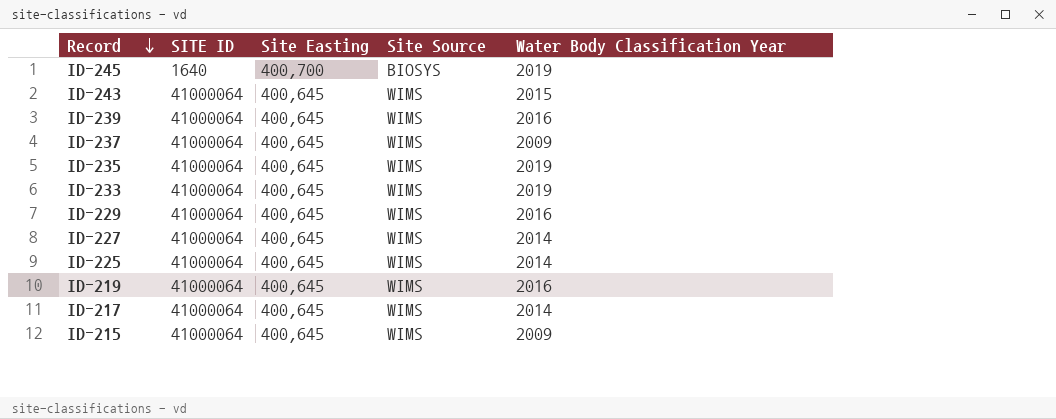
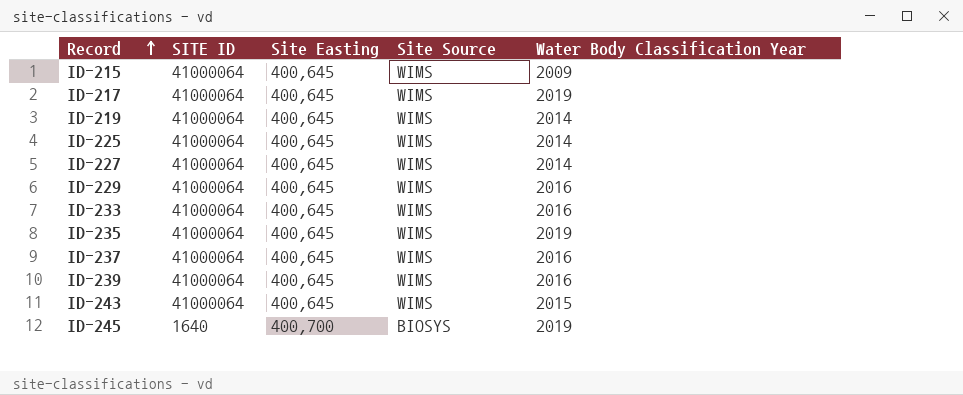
row order: Record descending -> Record ascending
ID-217 | Water Body Classification Year: 2014 -> 2019
ID-219 | Water Body Classification Year: 2016 -> 2014
ID-233 | Water Body Classification Year: 2019 -> 2016
ID-237 | Water Body Classification Year: 2009 -> 2016

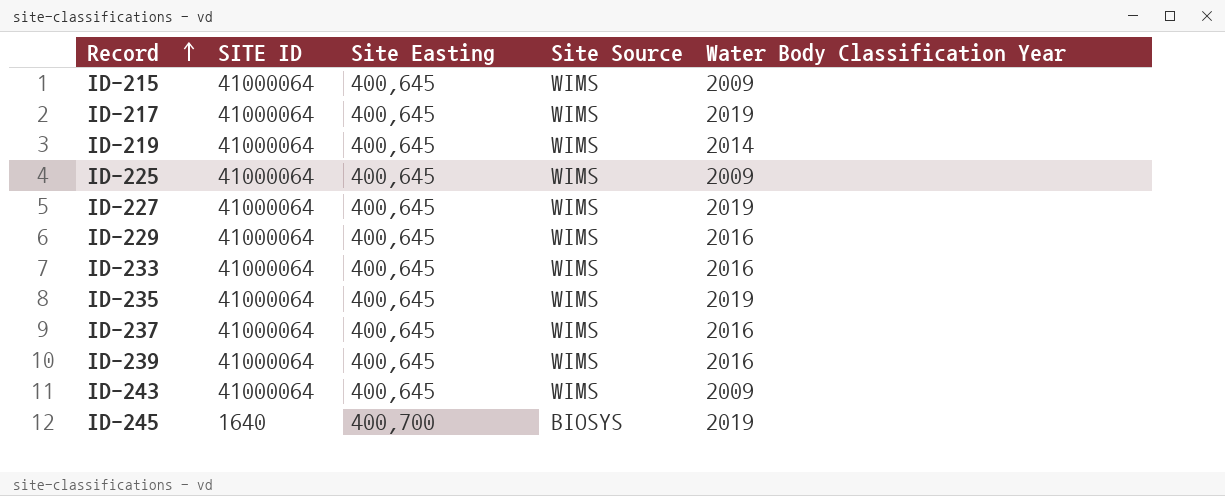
ID-225 | Water Body Classification Year: 2014 -> 2009
ID-227 | Water Body Classification Year: 2014 -> 2019
ID-243 | Water Body Classification Year: 2015 -> 2009

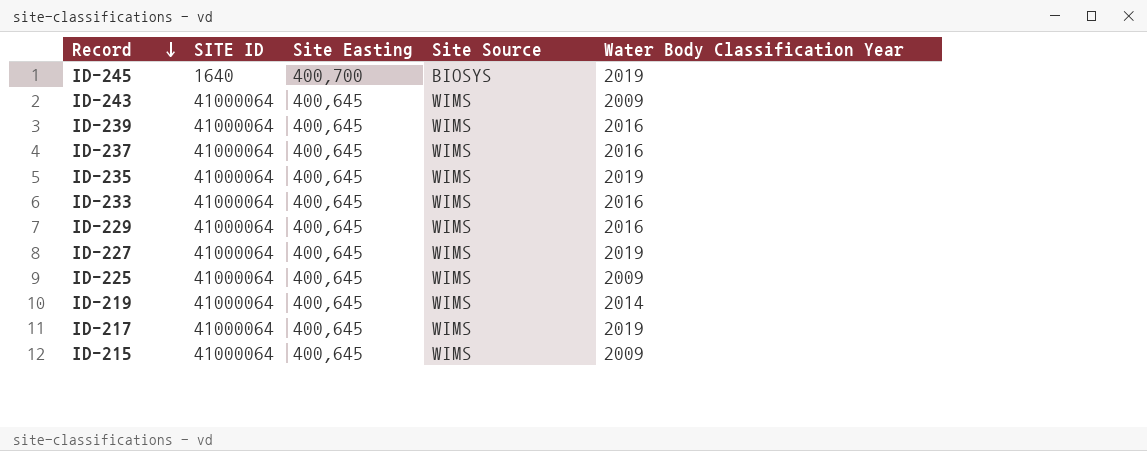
row order: Record ascending -> Record descending

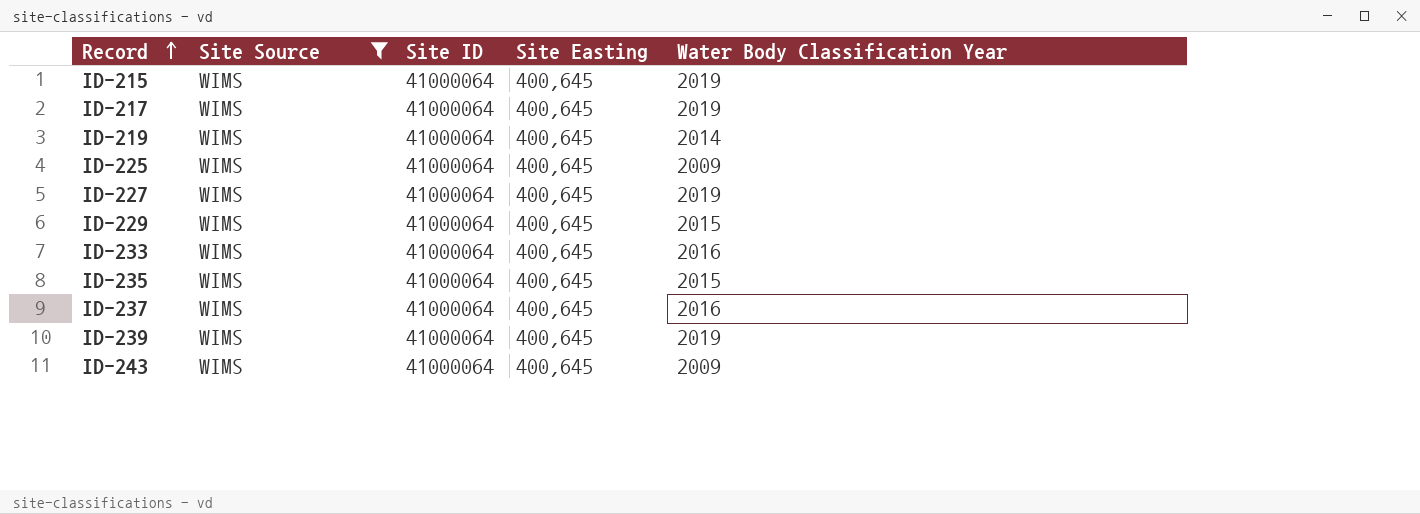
filter: none -> Site Source = WIMS
row order: Record descending -> Record ascending
column Site Source | position: 4 -> 2
column name: SITE ID -> Site ID
ID-215 | Water Body Classification Year: 2009 -> 2019
ID-229 | Water Body Classification Year: 2016 -> 2015
ID-235 | Water Body Classification Year: 2019 -> 2015
ID-239 | Water Body Classification Year: 2016 -> 2019

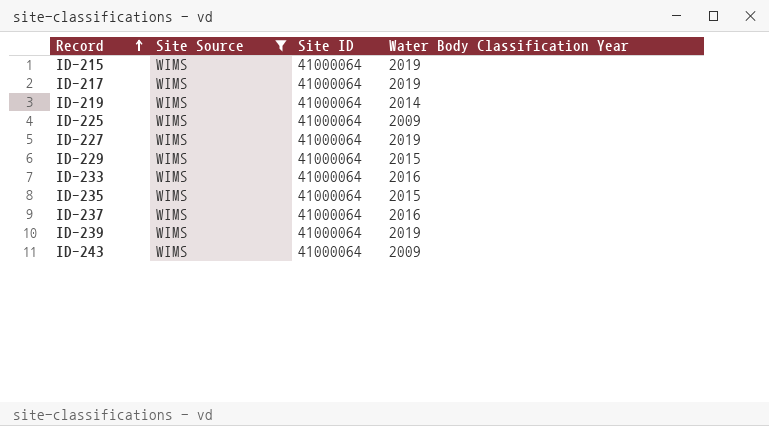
column Site Easting | position: 4 -> none

